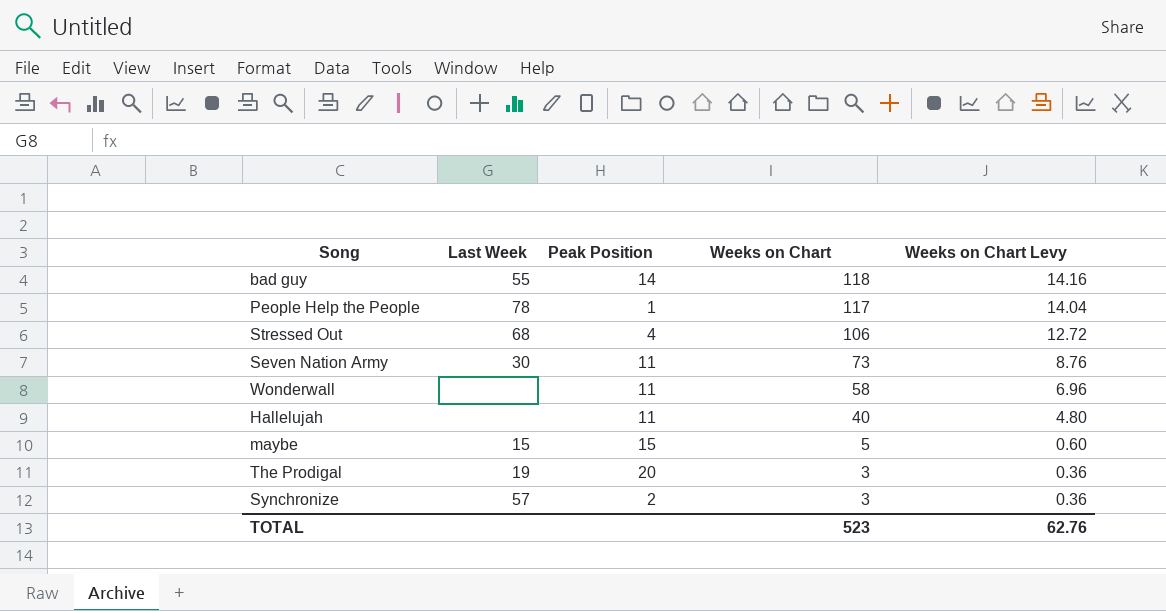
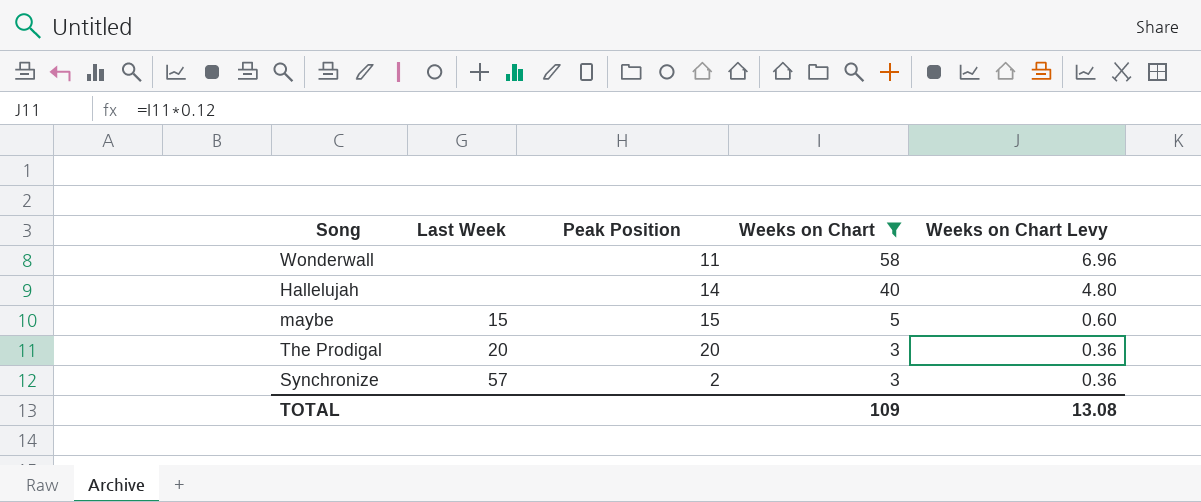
filter: none -> Weeks on Chart <= 58
Hallelujah | Peak Position: 11 -> 14
The Prodigal | Last Week: 19 -> 20
TOTAL | Weeks on Chart: 523 -> 109
TOTAL | Weeks on Chart Levy: 62.76 -> 13.08

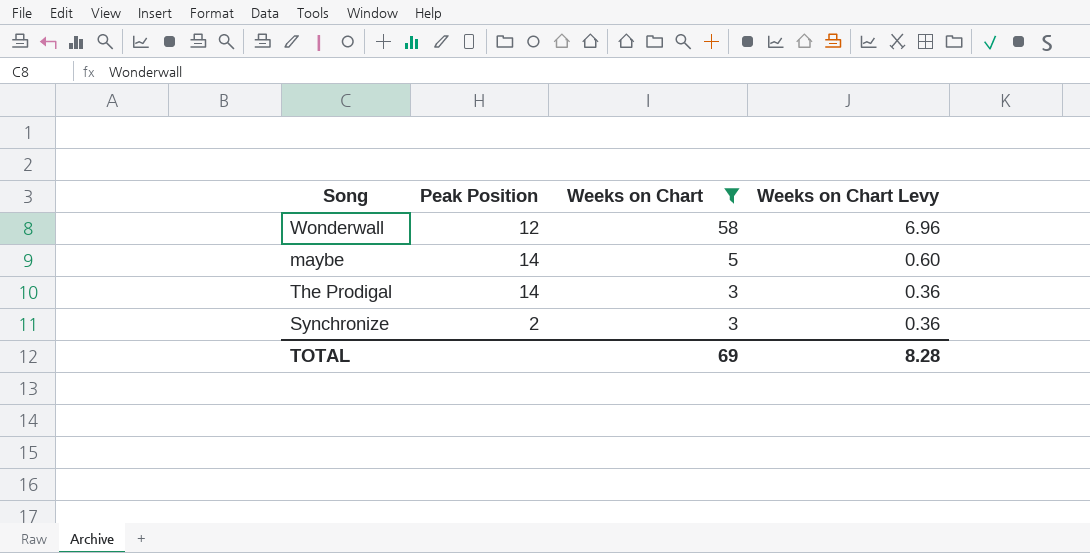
column Last Week | position: 2 -> none
row Hallelujah: none | 14 | 40 | 4.80 -> none
Wonderwall | Peak Position: 11 -> 12
maybe | Peak Position: 15 -> 14
The Prodigal | Peak Position: 20 -> 14
TOTAL | Weeks on Chart: 109 -> 69
TOTAL | Weeks on Chart Levy: 13.08 -> 8.28

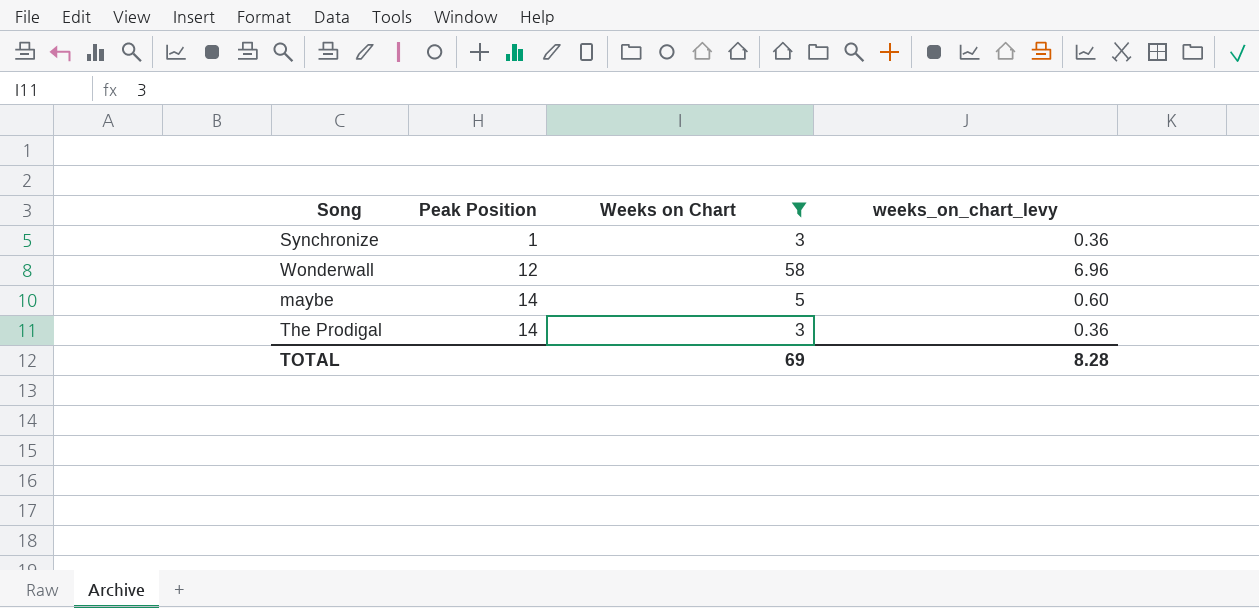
row order: Weeks on Chart descending -> Peak Position ascending
column name: Weeks on Chart Levy -> weeks_on_chart_levy
Synchronize | Peak Position: 2 -> 1

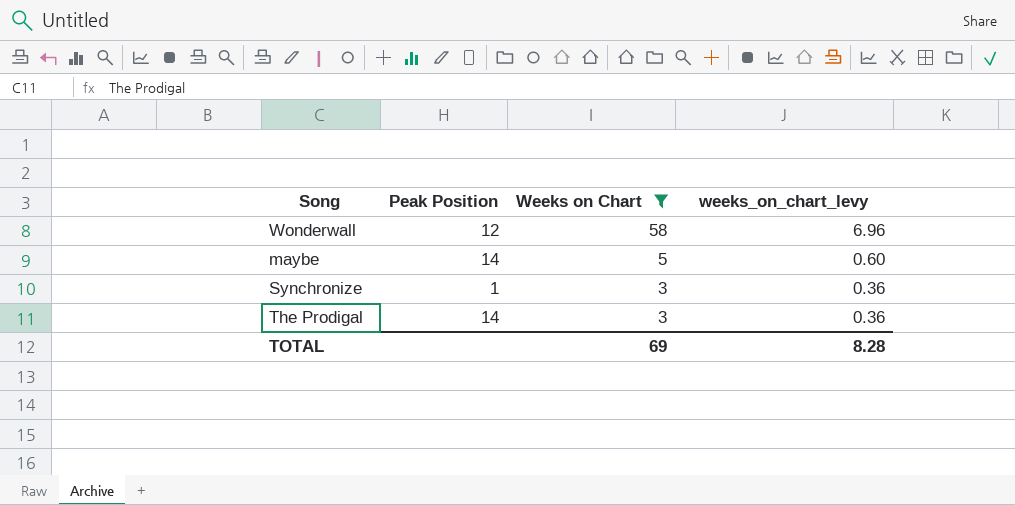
row order: Peak Position ascending -> Weeks on Chart descending

